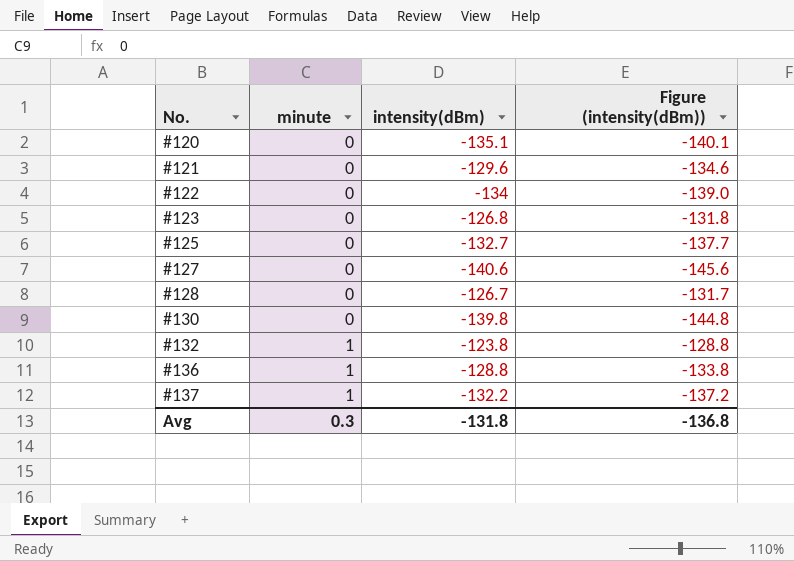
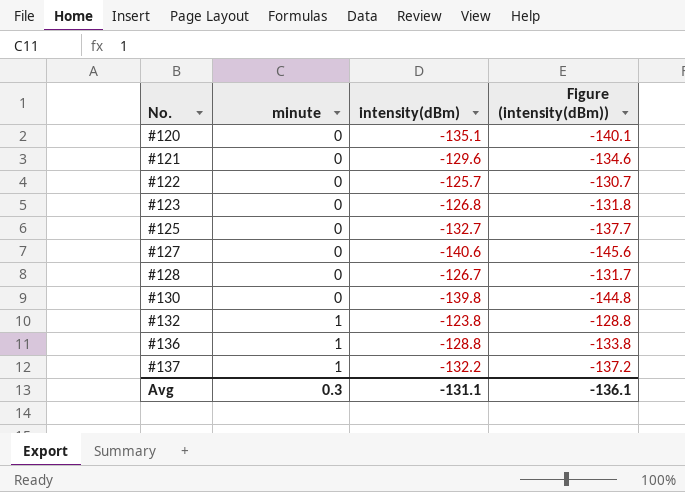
#122 | intensity(dBm): -134 -> -125.7
#122 | Figure (intensity(dBm)): -139.0 -> -130.7
Avg | intensity(dBm): -131.8 -> -131.1
Avg | Figure (intensity(dBm)): -136.8 -> -136.1

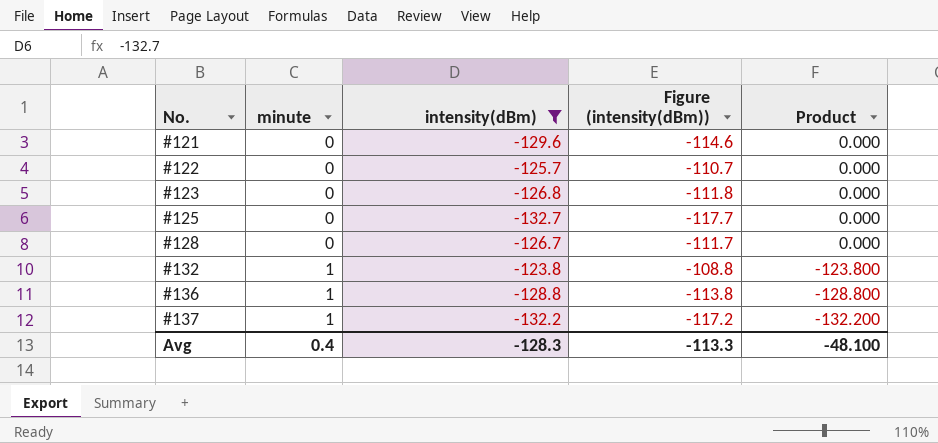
filter: none -> intensity(dBm) >= -132.7
column Figure (intensity(dBm)) | formula: [intensity(dBm)] - 5 -> [intensity(dBm)] + 15
column Product | formula: none -> [minute] * [intensity(dBm)]
Avg | minute: 0.3 -> 0.4
Avg | intensity(dBm): -131.1 -> -128.3
Avg | Figure (intensity(dBm)): -136.1 -> -113.3

